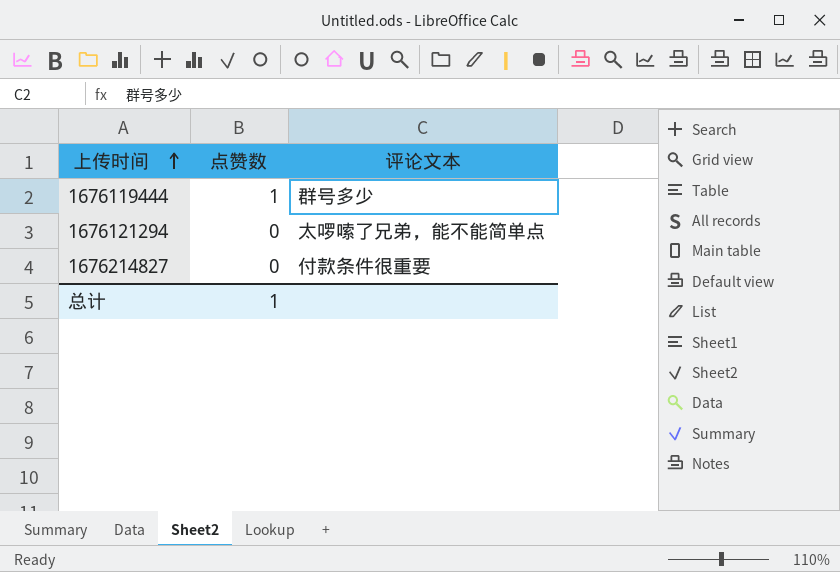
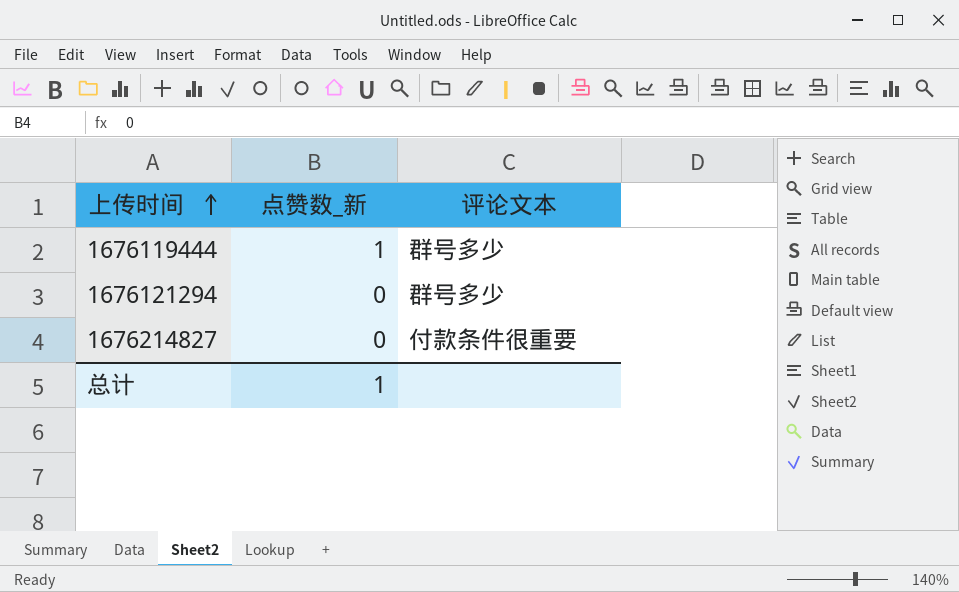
column name: 点赞数 -> 点赞数_新
1676121294 | 评论文本: 太啰嗦了兄弟，能不能简单点 -> 群号多少

